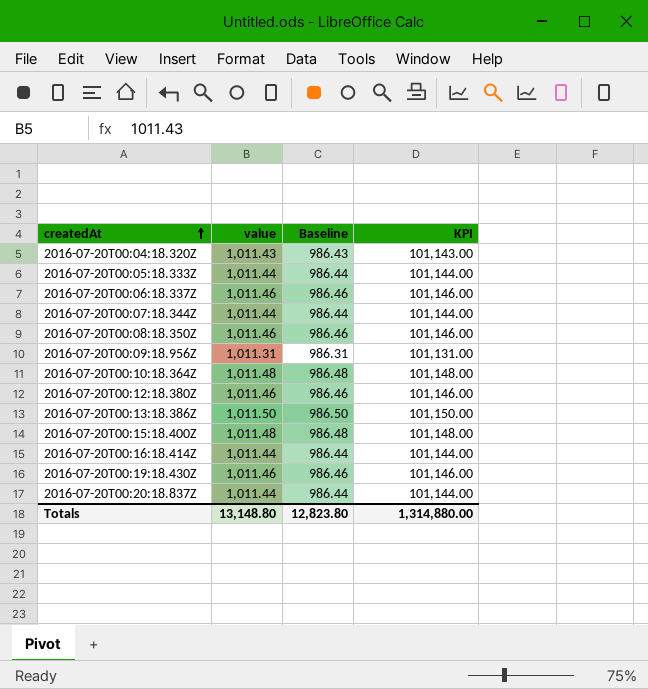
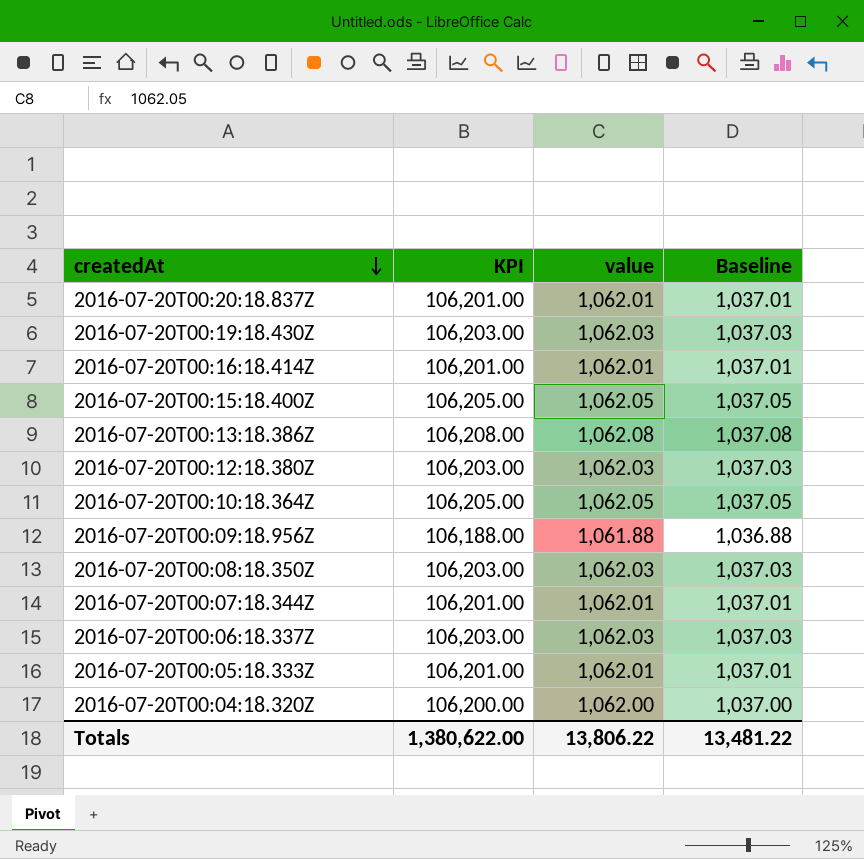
row order: createdAt ascending -> createdAt descending
column KPI | position: 4 -> 2
2016-07-20T00:20:18.837Z | KPI: 101,144.00 -> 106,201.00
2016-07-20T00:20:18.837Z | value: 1,011.44 -> 1,062.01
2016-07-20T00:20:18.837Z | Baseline: 986.44 -> 1,037.01
2016-07-20T00:19:18.430Z | KPI: 101,146.00 -> 106,203.00
2016-07-20T00:19:18.430Z | value: 1,011.46 -> 1,062.03
2016-07-20T00:19:18.430Z | Baseline: 986.46 -> 1,037.03
2016-07-20T00:16:18.414Z | KPI: 101,144.00 -> 106,201.00
2016-07-20T00:16:18.414Z | value: 1,011.44 -> 1,062.01
2016-07-20T00:16:18.414Z | Baseline: 986.44 -> 1,037.01
2016-07-20T00:15:18.400Z | KPI: 101,148.00 -> 106,205.00
2016-07-20T00:15:18.400Z | value: 1,011.48 -> 1,062.05
2016-07-20T00:15:18.400Z | Baseline: 986.48 -> 1,037.05
2016-07-20T00:13:18.386Z | KPI: 101,150.00 -> 106,208.00
2016-07-20T00:13:18.386Z | value: 1,011.50 -> 1,062.08
2016-07-20T00:13:18.386Z | Baseline: 986.50 -> 1,037.08
2016-07-20T00:12:18.380Z | KPI: 101,146.00 -> 106,203.00
2016-07-20T00:12:18.380Z | value: 1,011.46 -> 1,062.03
2016-07-20T00:12:18.380Z | Baseline: 986.46 -> 1,037.03
2016-07-20T00:10:18.364Z | KPI: 101,148.00 -> 106,205.00
2016-07-20T00:10:18.364Z | value: 1,011.48 -> 1,062.05
2016-07-20T00:10:18.364Z | Baseline: 986.48 -> 1,037.05
2016-07-20T00:09:18.956Z | KPI: 101,131.00 -> 106,188.00
2016-07-20T00:09:18.956Z | value: 1,011.31 -> 1,061.88
2016-07-20T00:09:18.956Z | Baseline: 986.31 -> 1,036.88
2016-07-20T00:08:18.350Z | KPI: 101,146.00 -> 106,203.00
2016-07-20T00:08:18.350Z | value: 1,011.46 -> 1,062.03
2016-07-20T00:08:18.350Z | Baseline: 986.46 -> 1,037.03
2016-07-20T00:07:18.344Z | KPI: 101,144.00 -> 106,201.00
2016-07-20T00:07:18.344Z | value: 1,011.44 -> 1,062.01
2016-07-20T00:07:18.344Z | Baseline: 986.44 -> 1,037.01
2016-07-20T00:06:18.337Z | KPI: 101,146.00 -> 106,203.00
2016-07-20T00:06:18.337Z | value: 1,011.46 -> 1,062.03
2016-07-20T00:06:18.337Z | Baseline: 986.46 -> 1,037.03
2016-07-20T00:05:18.333Z | KPI: 101,144.00 -> 106,201.00
2016-07-20T00:05:18.333Z | value: 1,011.44 -> 1,062.01
2016-07-20T00:05:18.333Z | Baseline: 986.44 -> 1,037.01
2016-07-20T00:04:18.320Z | KPI: 101,143.00 -> 106,200.00
2016-07-20T00:04:18.320Z | value: 1,011.43 -> 1,062.00
2016-07-20T00:04:18.320Z | Baseline: 986.43 -> 1,037.00
Totals | KPI: 1,314,880.00 -> 1,380,622.00
Totals | value: 13,148.80 -> 13,806.22
Totals | Baseline: 12,823.80 -> 13,481.22

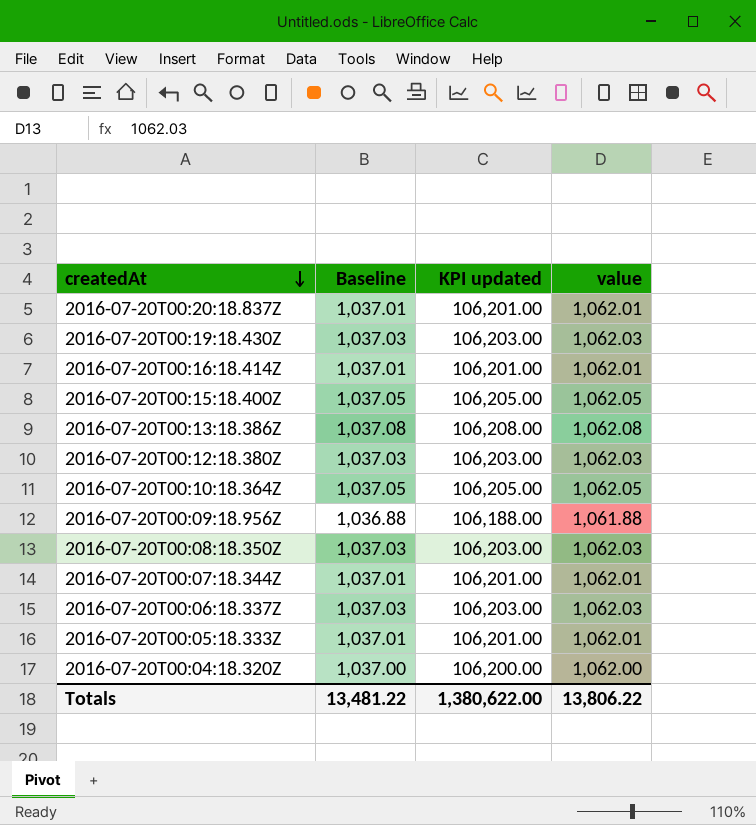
column Baseline | position: 4 -> 2
column name: KPI -> KPI updated

